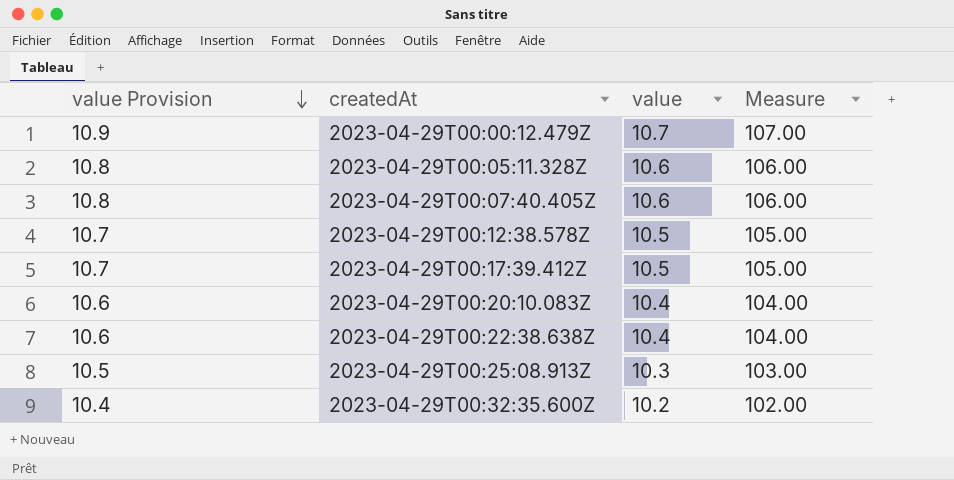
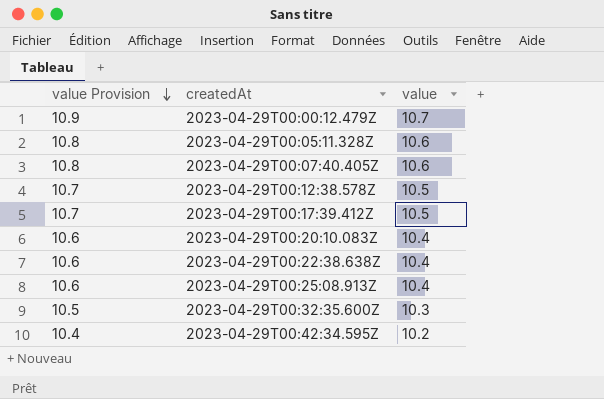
column Measure | formula: [value] * 10 -> none
2023-04-29T00:25:08.913Z | value Provision: 10.5 -> 10.6
2023-04-29T00:25:08.913Z | value: 10.3 -> 10.4
2023-04-29T00:32:35.600Z | value Provision: 10.4 -> 10.5
2023-04-29T00:32:35.600Z | value: 10.2 -> 10.3
row 2023-04-29T00:42:34.595Z: none -> 10.4 | 10.2

